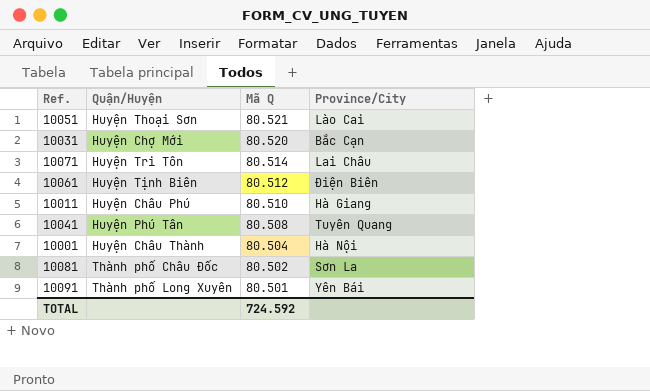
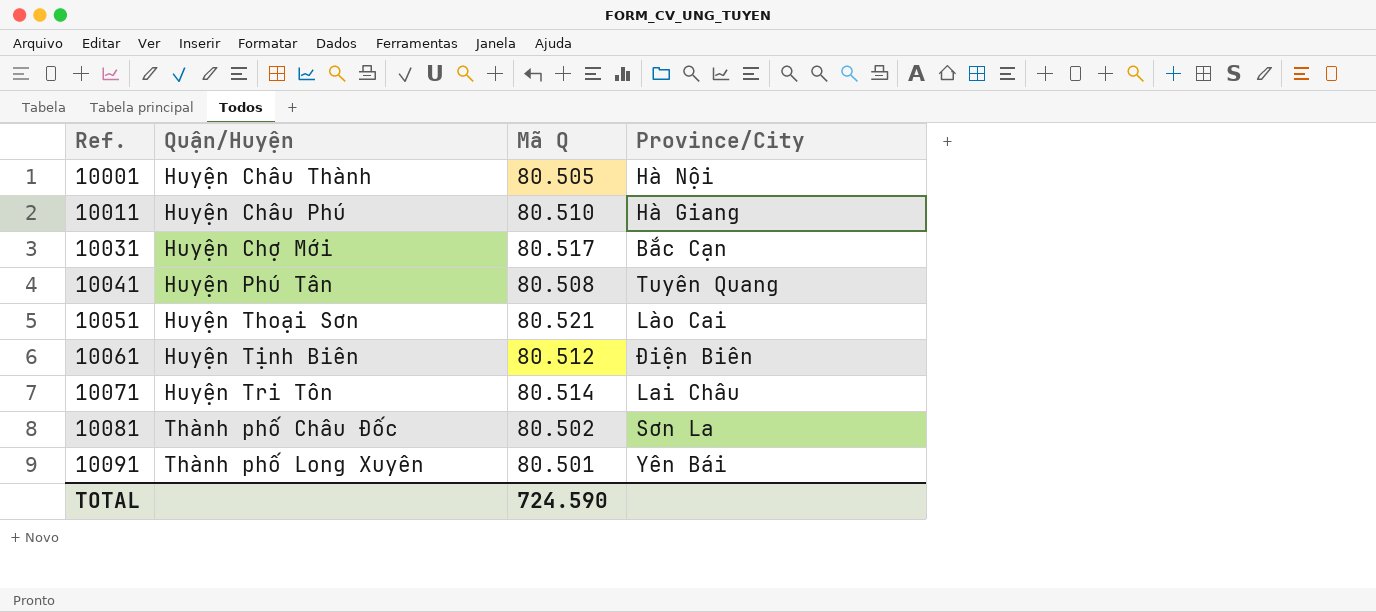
row order: Mã Q descending -> Ref. ascending
10001 | Mã Q: 80.504 -> 80.505
10031 | Mã Q: 80.520 -> 80.517
TOTAL | Mã Q: 724.592 -> 724.590

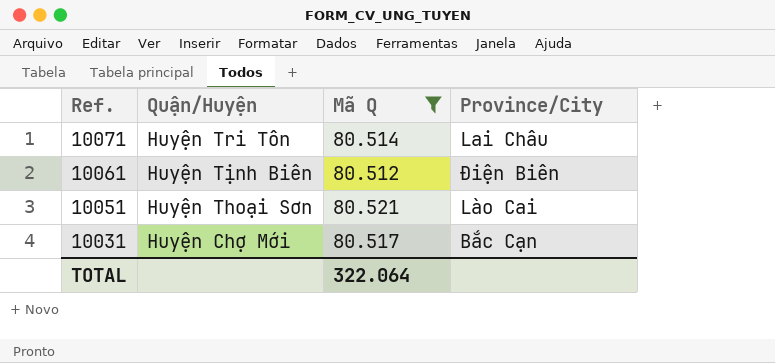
filter: none -> Mã Q >= 80.512
row order: Ref. ascending -> Ref. descending
TOTAL | Mã Q: 724.590 -> 322.064

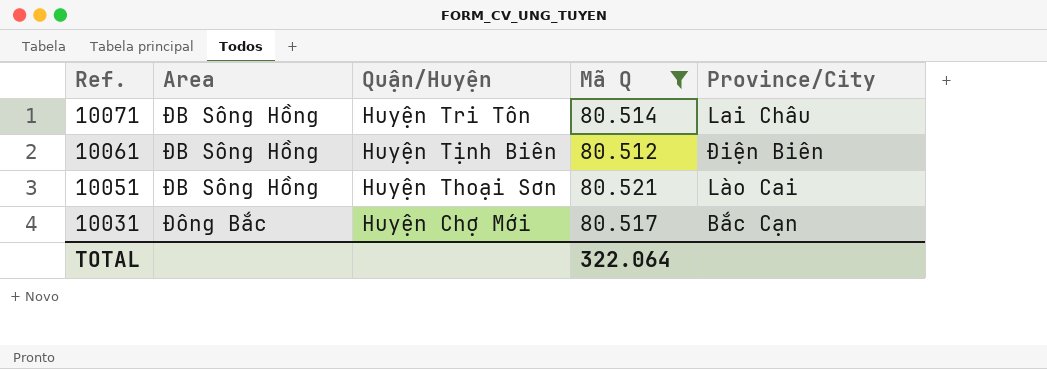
column Area | position: none -> 2

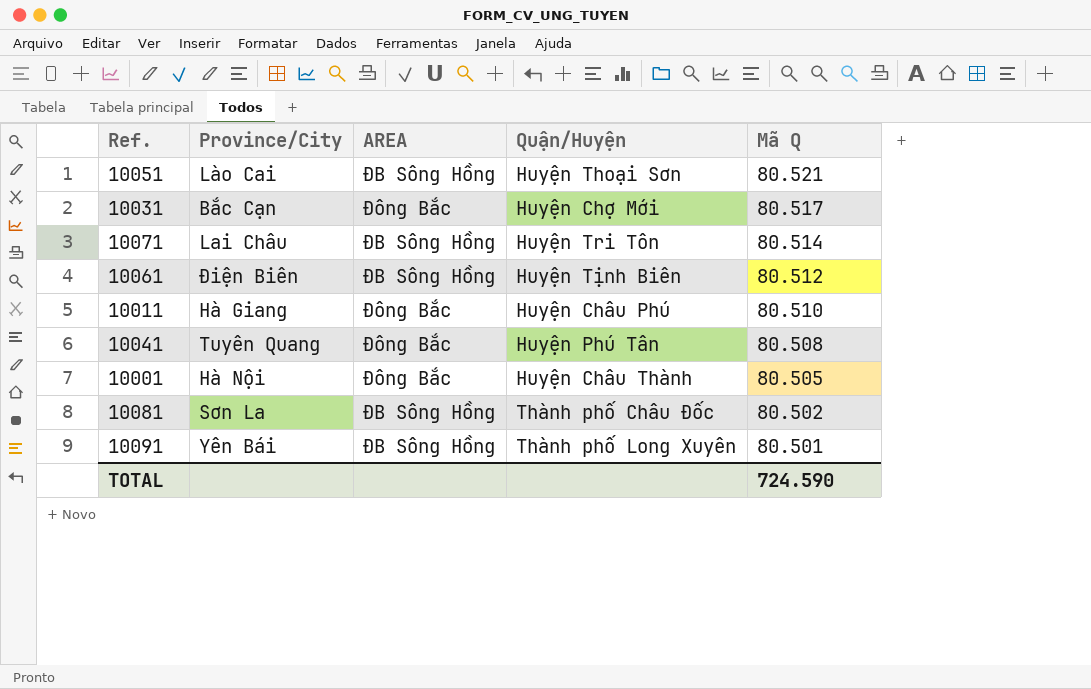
filter: Mã Q >= 80.512 -> none
row order: Ref. descending -> Mã Q descending
column Province/City | position: 5 -> 2
column name: Area -> AREA
TOTAL | Mã Q: 322.064 -> 724.590

